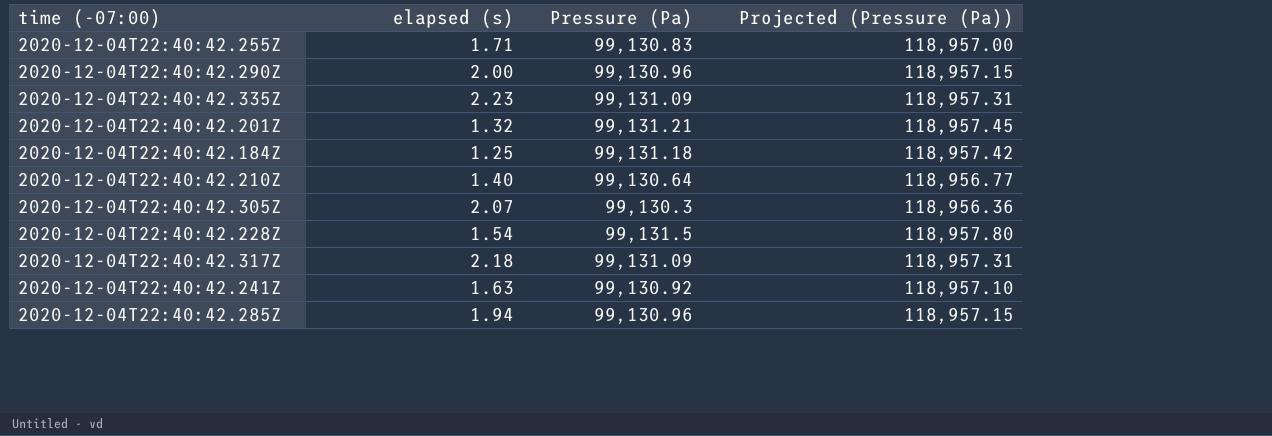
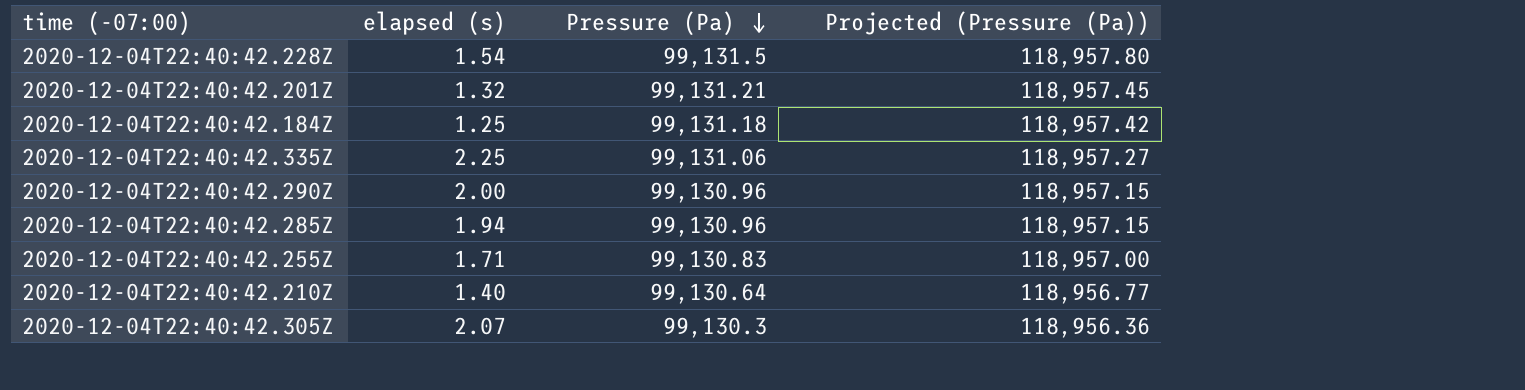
row order: none -> Pressure (Pa) descending
row 2020-12-04T22:40:42.317Z: 2.18 | 99,131.09 | 118,957.31 -> none
row 2020-12-04T22:40:42.241Z: 1.63 | 99,130.92 | 118,957.10 -> none
2020-12-04T22:40:42.335Z | elapsed (s): 2.23 -> 2.25
2020-12-04T22:40:42.335Z | Pressure (Pa): 99,131.09 -> 99,131.06
2020-12-04T22:40:42.335Z | Projected (Pressure (Pa)): 118,957.31 -> 118,957.27

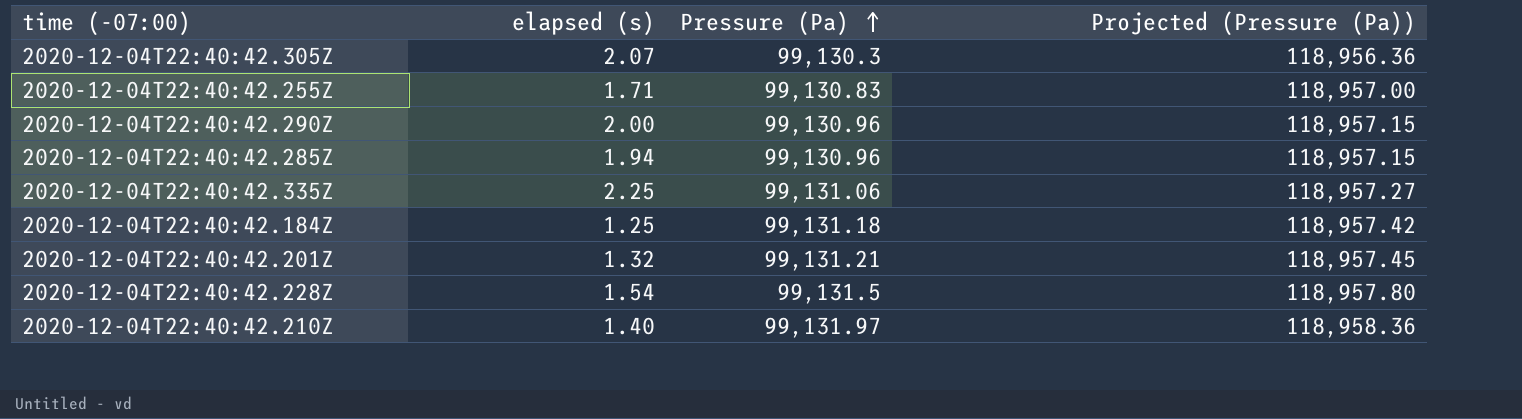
row order: Pressure (Pa) descending -> Pressure (Pa) ascending
2020-12-04T22:40:42.210Z | Pressure (Pa): 99,130.64 -> 99,131.97
2020-12-04T22:40:42.210Z | Projected (Pressure (Pa)): 118,956.77 -> 118,958.36

